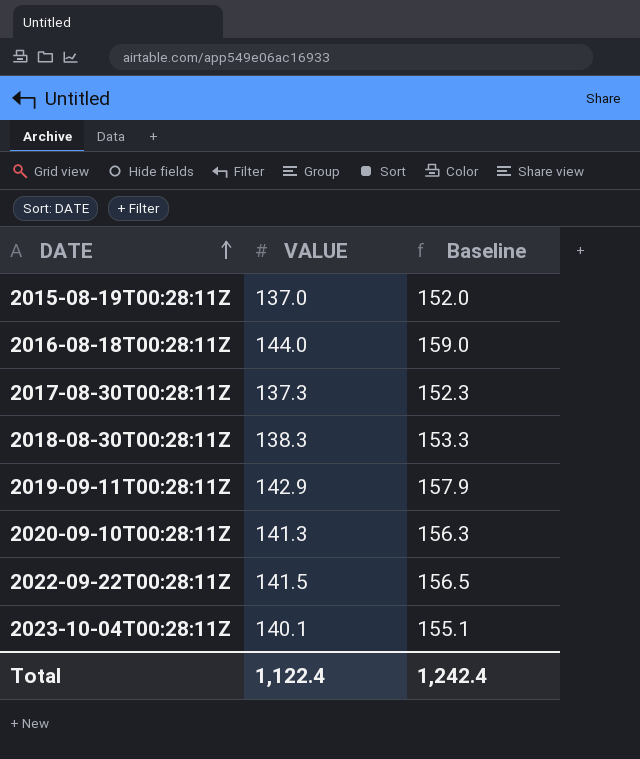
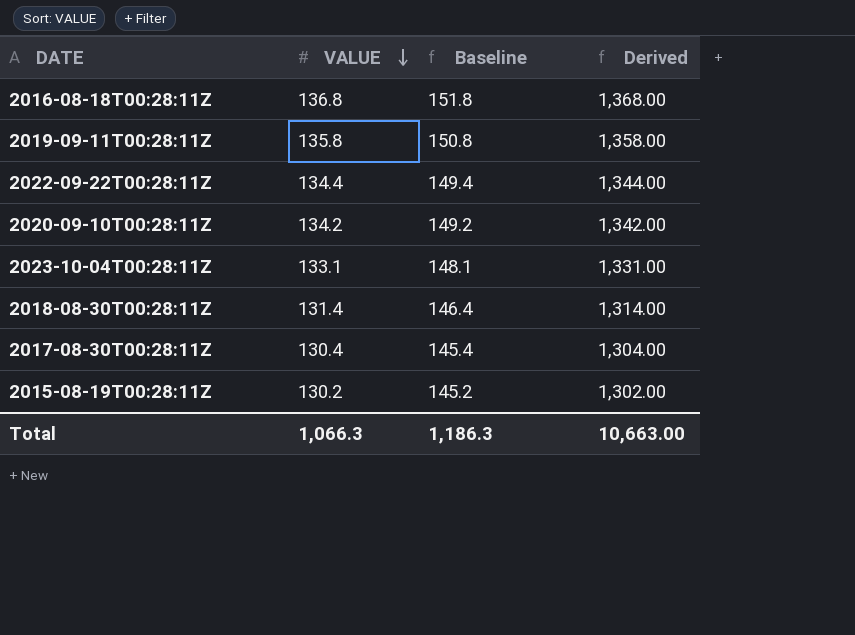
row order: DATE ascending -> VALUE descending
column Derived | formula: none -> [VALUE] * 10
2016-08-18T00:28:11Z | VALUE: 144.0 -> 136.8
2016-08-18T00:28:11Z | Baseline: 159.0 -> 151.8
2019-09-11T00:28:11Z | VALUE: 142.9 -> 135.8
2019-09-11T00:28:11Z | Baseline: 157.9 -> 150.8
2022-09-22T00:28:11Z | VALUE: 141.5 -> 134.4
2022-09-22T00:28:11Z | Baseline: 156.5 -> 149.4
2020-09-10T00:28:11Z | VALUE: 141.3 -> 134.2
2020-09-10T00:28:11Z | Baseline: 156.3 -> 149.2
2023-10-04T00:28:11Z | VALUE: 140.1 -> 133.1
2023-10-04T00:28:11Z | Baseline: 155.1 -> 148.1
2018-08-30T00:28:11Z | VALUE: 138.3 -> 131.4
2018-08-30T00:28:11Z | Baseline: 153.3 -> 146.4
2017-08-30T00:28:11Z | VALUE: 137.3 -> 130.4
2017-08-30T00:28:11Z | Baseline: 152.3 -> 145.4
2015-08-19T00:28:11Z | VALUE: 137.0 -> 130.2
2015-08-19T00:28:11Z | Baseline: 152.0 -> 145.2
Total | VALUE: 1,122.4 -> 1,066.3
Total | Baseline: 1,242.4 -> 1,186.3

